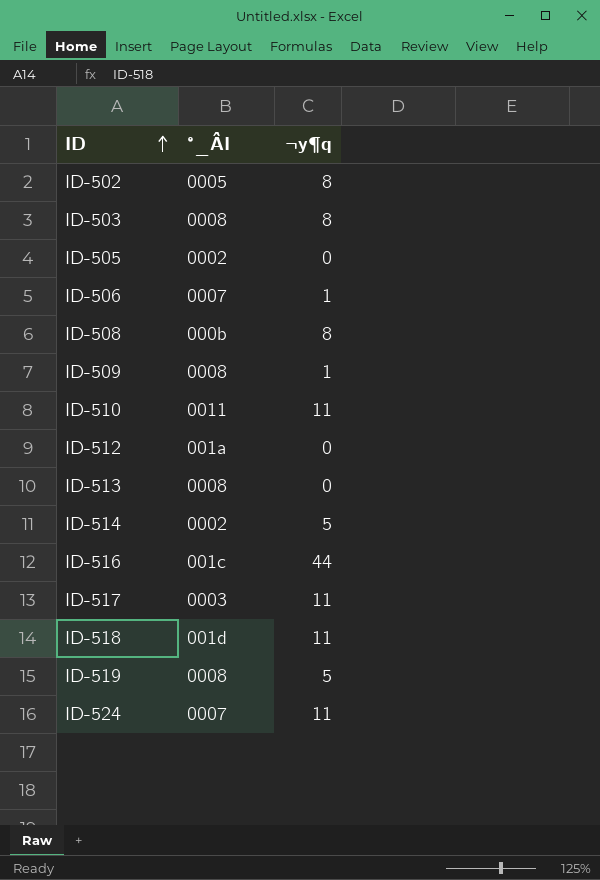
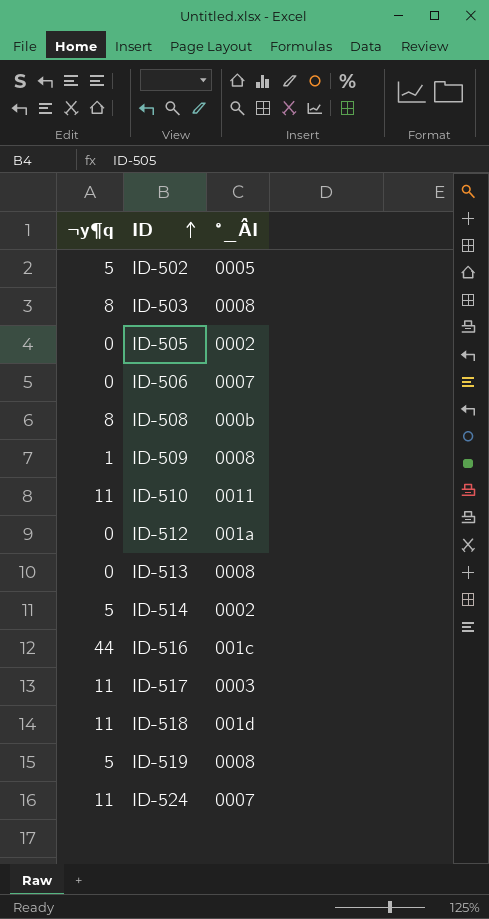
column ¬y¶q | position: 3 -> 1
ID-502 | ¬y¶q: 8 -> 5
ID-506 | ¬y¶q: 1 -> 0

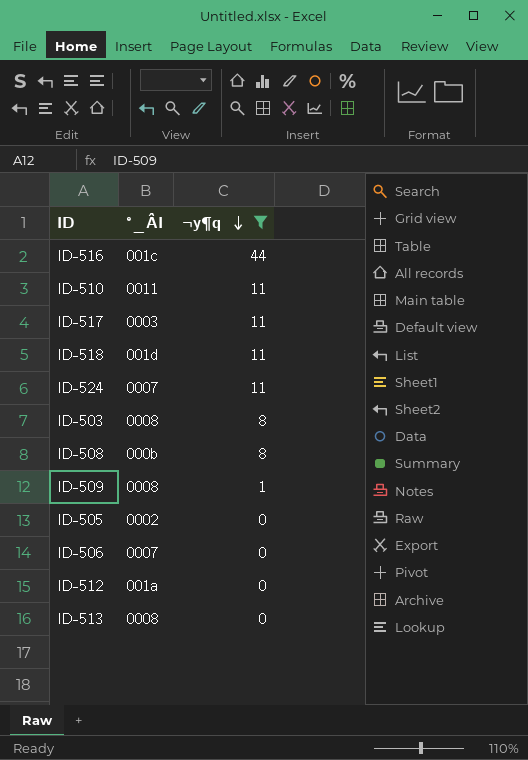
filter: none -> ¬y¶q != 5
row order: ID ascending -> ¬y¶q descending
column ¬y¶q | position: 1 -> 3

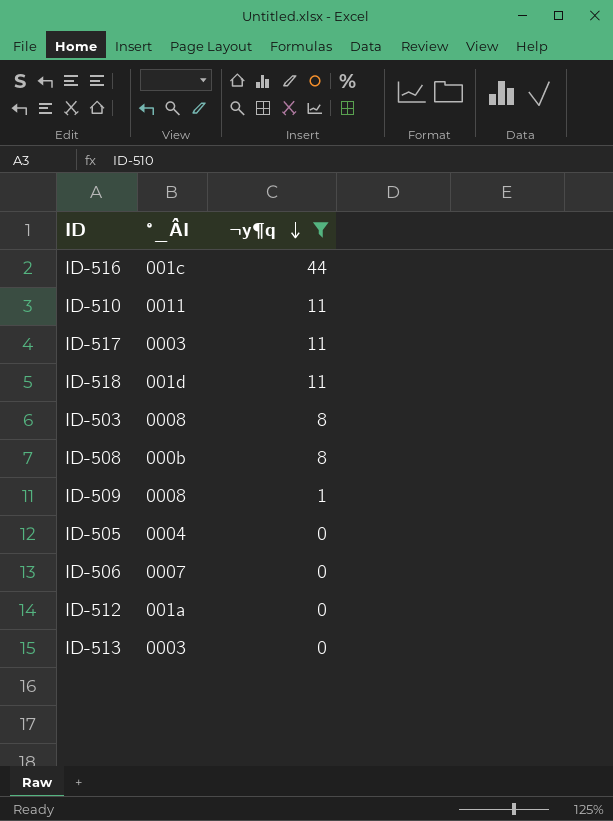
row ID-524: 0007 | 11 -> none
ID-505 | °_ÂI: 0002 -> 0004
ID-513 | °_ÂI: 0008 -> 0003

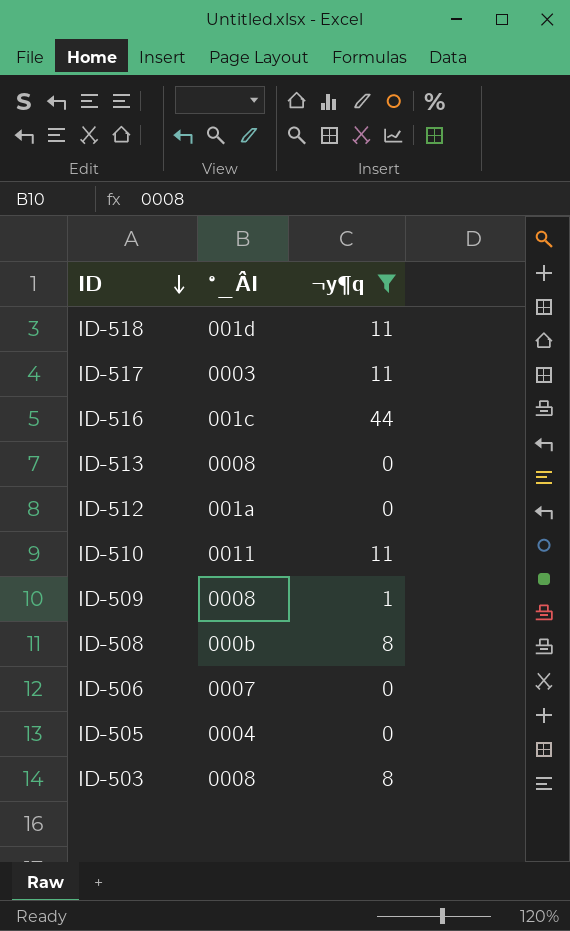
row order: ¬y¶q descending -> ID descending
ID-513 | °_ÂI: 0003 -> 0008

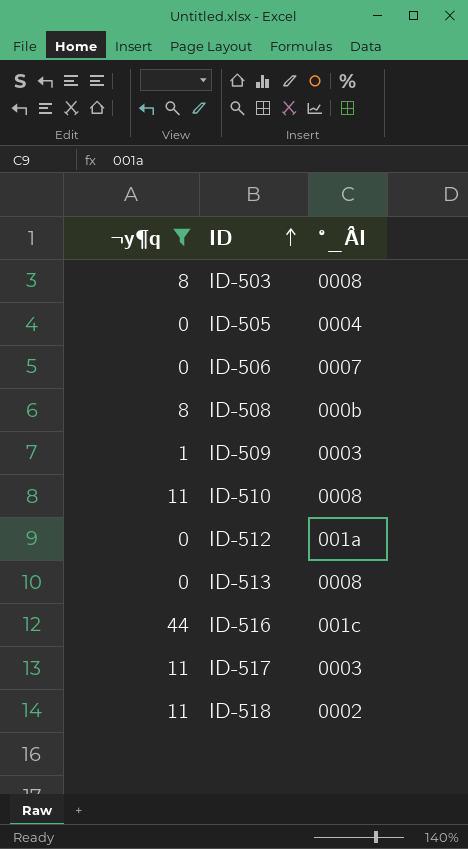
row order: ID descending -> ID ascending
column ¬y¶q | position: 3 -> 1
ID-509 | °_ÂI: 0008 -> 0003
ID-510 | °_ÂI: 0011 -> 0008
ID-518 | °_ÂI: 001d -> 0002

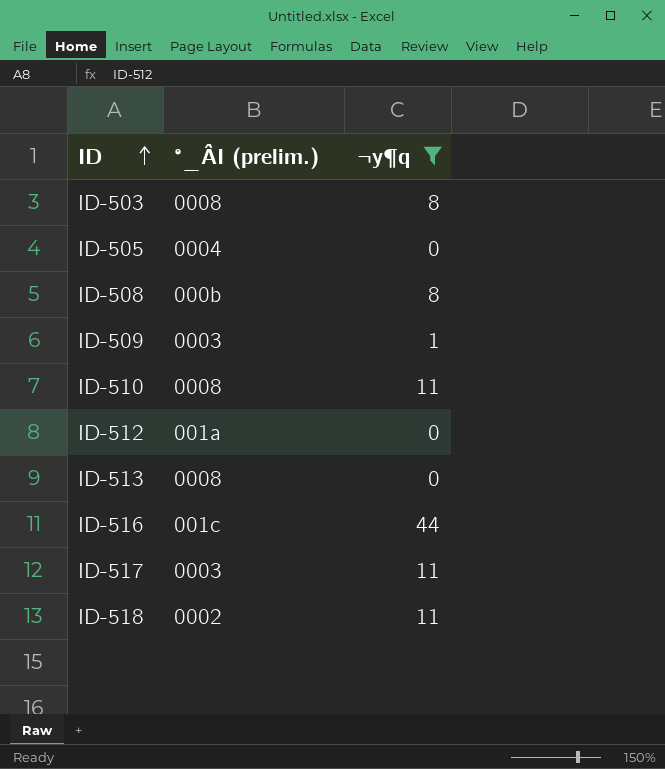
column name: °_ÂI -> °_ÂI (prelim.)
column ¬y¶q | position: 1 -> 3
row ID-506: 0 | 0007 -> none

